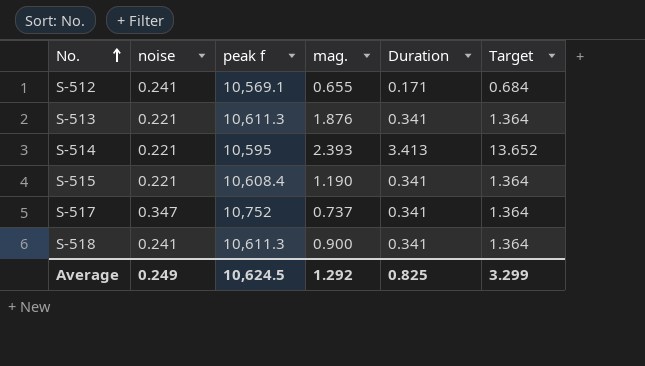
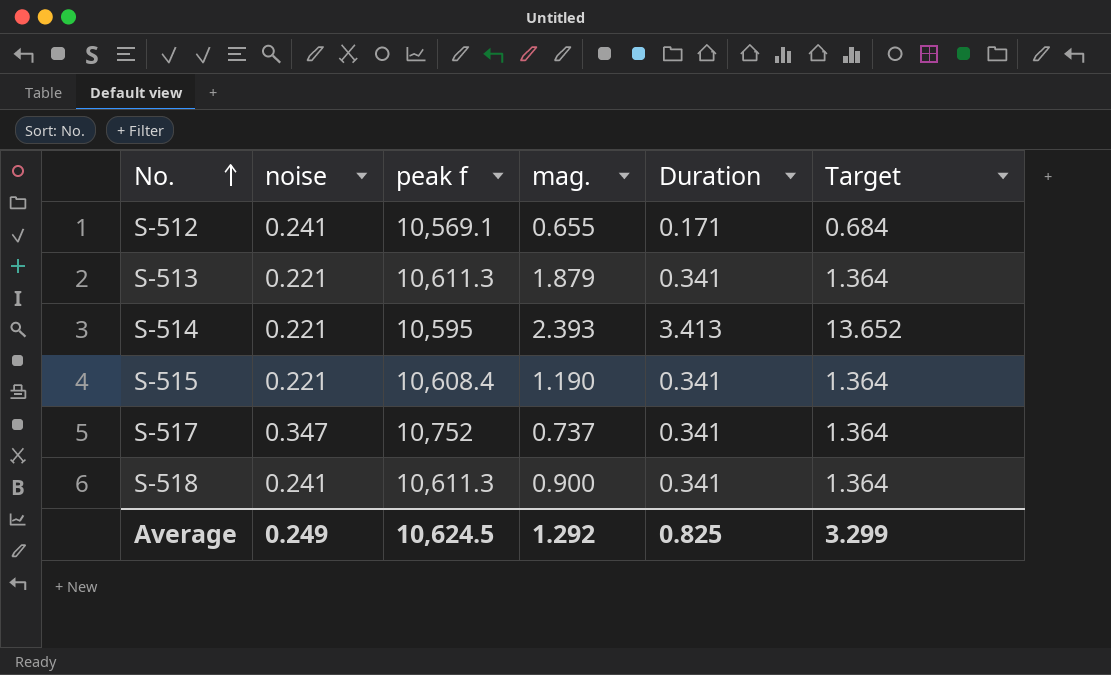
S-513 | mag.: 1.876 -> 1.879

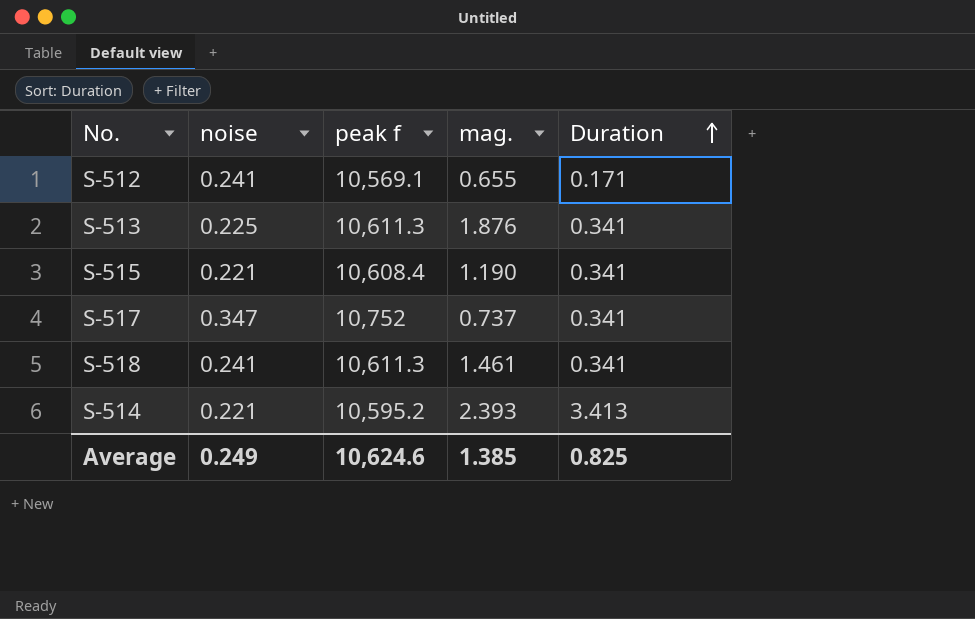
row order: No. ascending -> Duration ascending
column Target | formula: [Duration] * 4 -> none
S-513 | noise: 0.221 -> 0.225
S-513 | mag.: 1.879 -> 1.876
S-518 | mag.: 0.900 -> 1.461
S-514 | peak f: 10,595 -> 10,595.2
Average | peak f: 10,624.5 -> 10,624.6
Average | mag.: 1.292 -> 1.385

